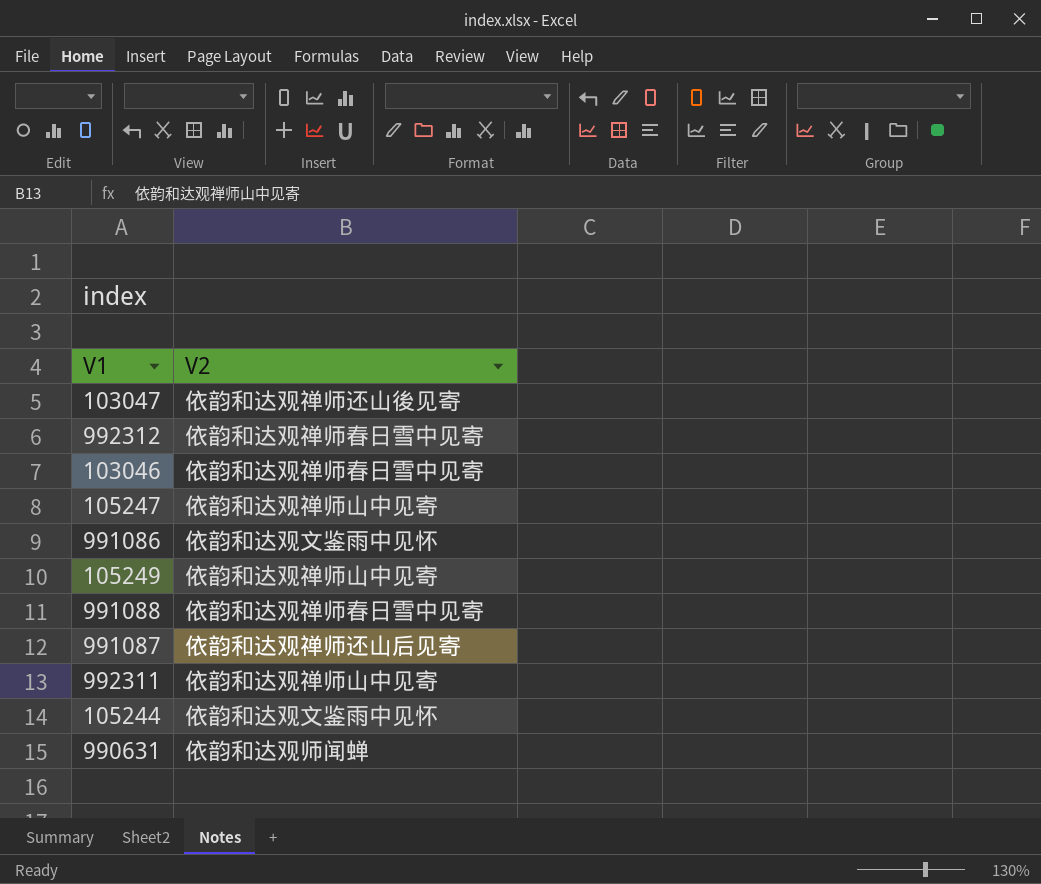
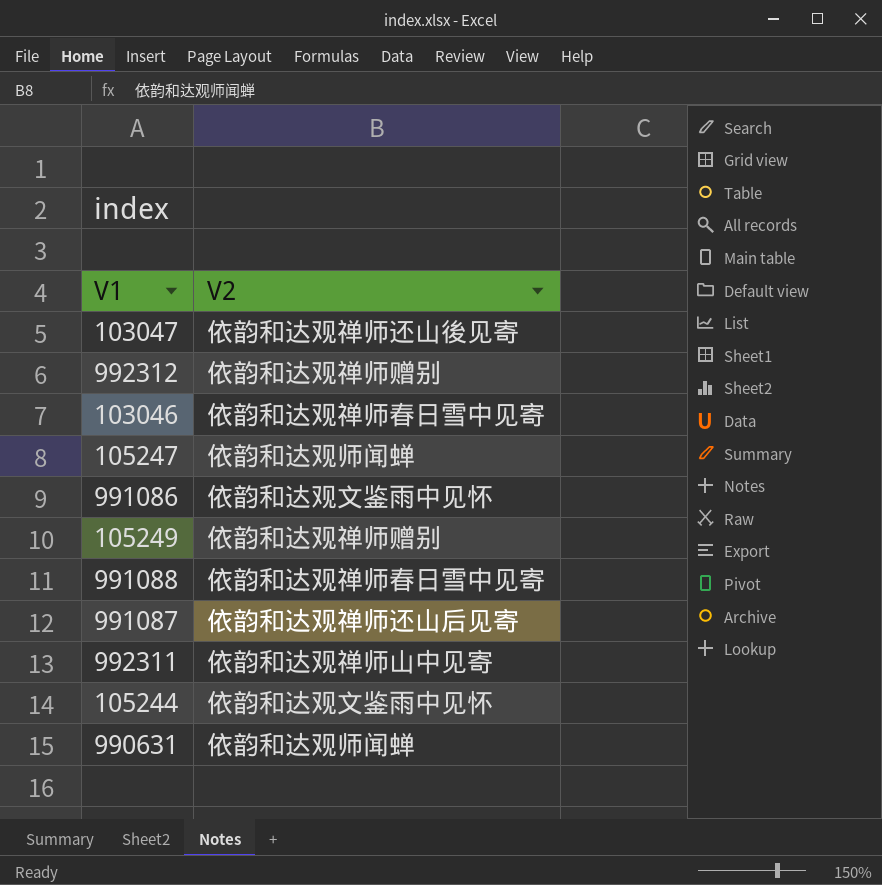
992312 | V2: 依韵和达观禅师春日雪中见寄 -> 依韵和达观禅师赠别
105247 | V2: 依韵和达观禅师山中见寄 -> 依韵和达观师闻蝉
105249 | V2: 依韵和达观禅师山中见寄 -> 依韵和达观禅师赠别

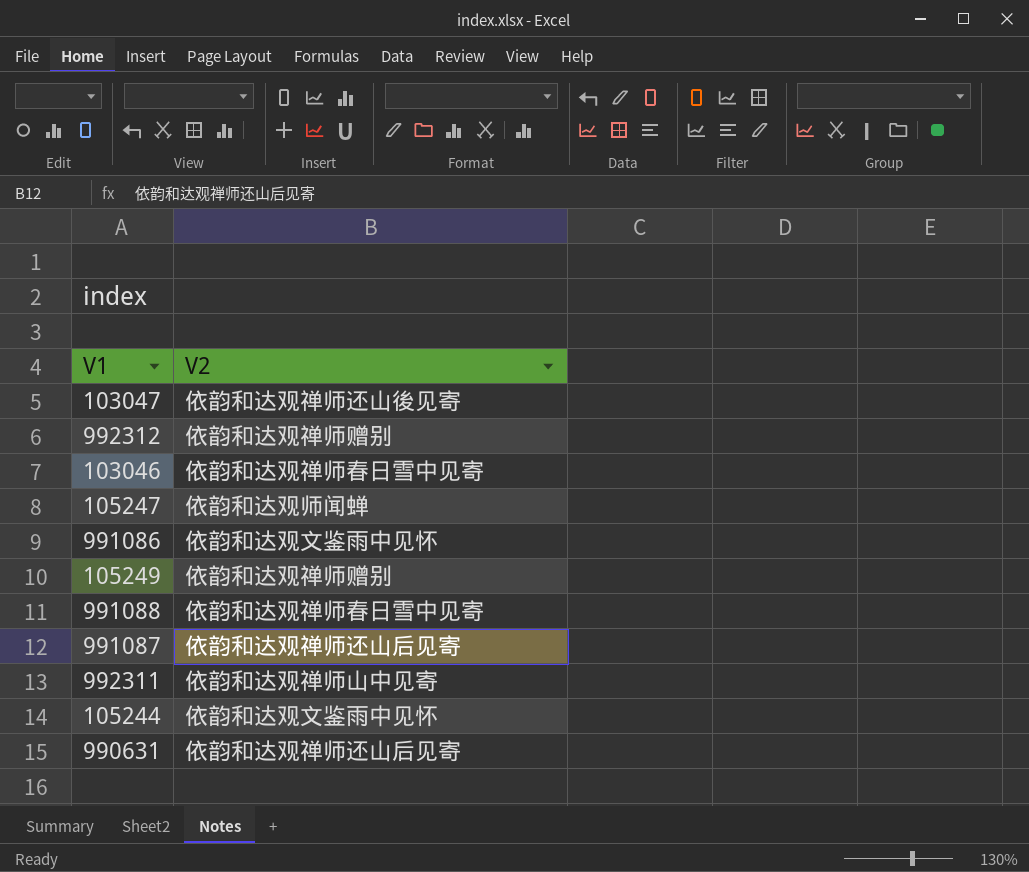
990631 | V2: 依韵和达观师闻蝉 -> 依韵和达观禅师还山后见寄

